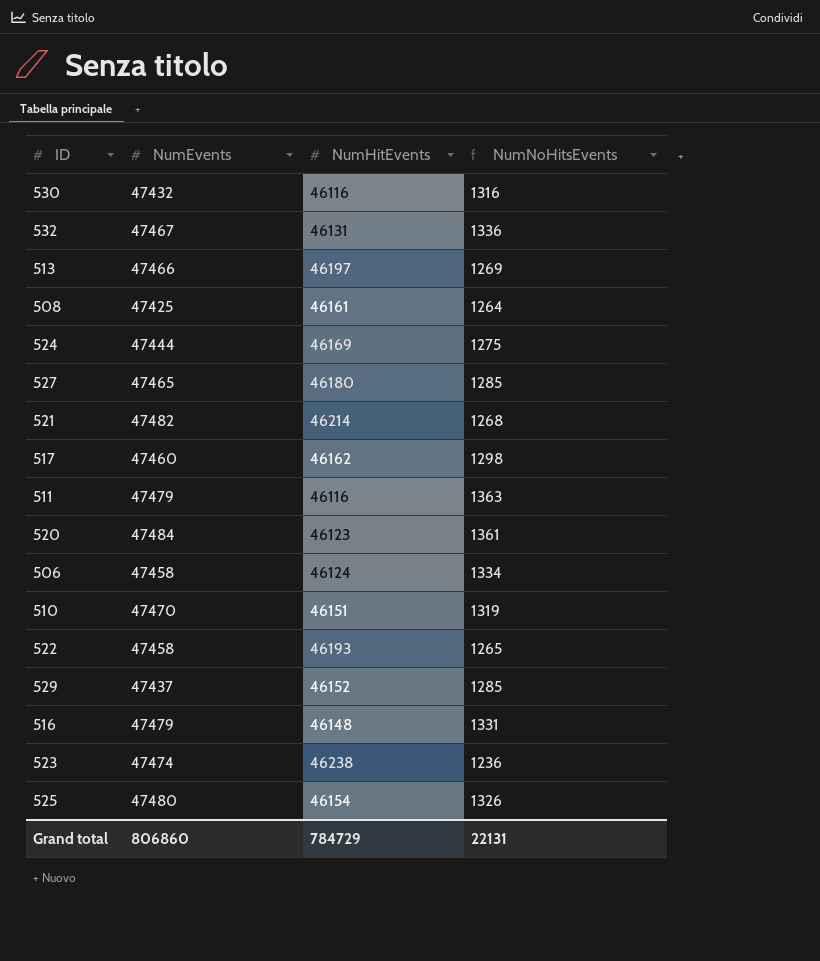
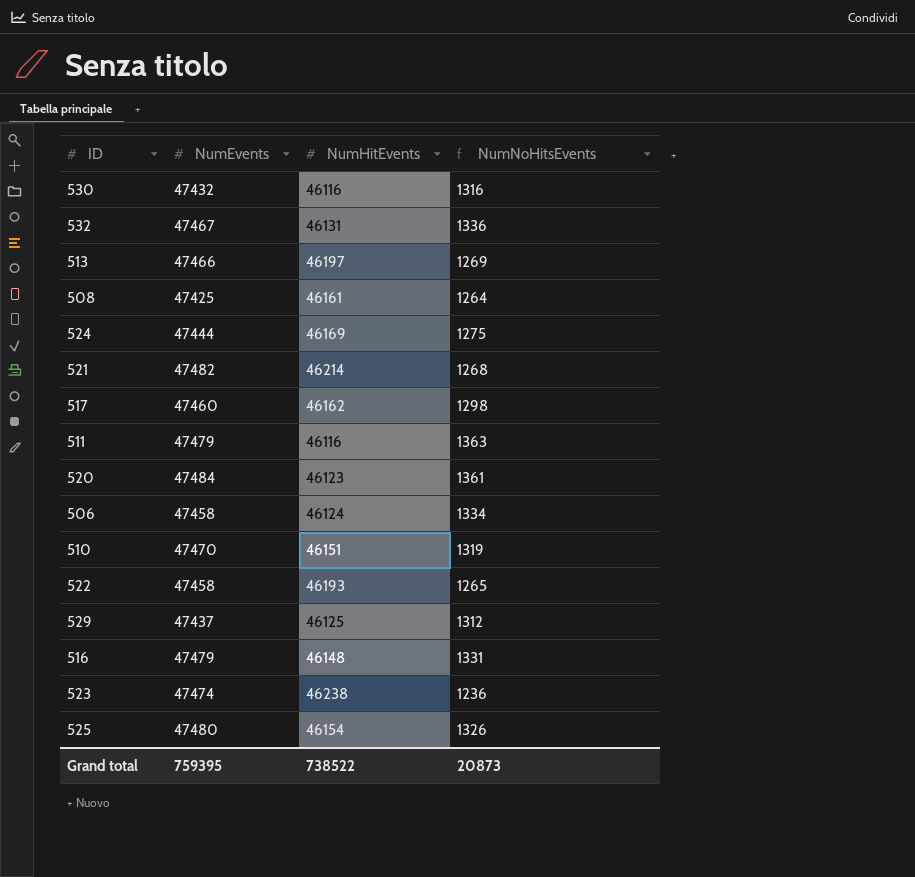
row 527: 47465 | 46180 | 1285 -> none
529 | NumHitEvents: 46152 -> 46125
529 | NumNoHitsEvents: 1285 -> 1312
Grand total | NumEvents: 806860 -> 759395
Grand total | NumHitEvents: 784729 -> 738522
Grand total | NumNoHitsEvents: 22131 -> 20873

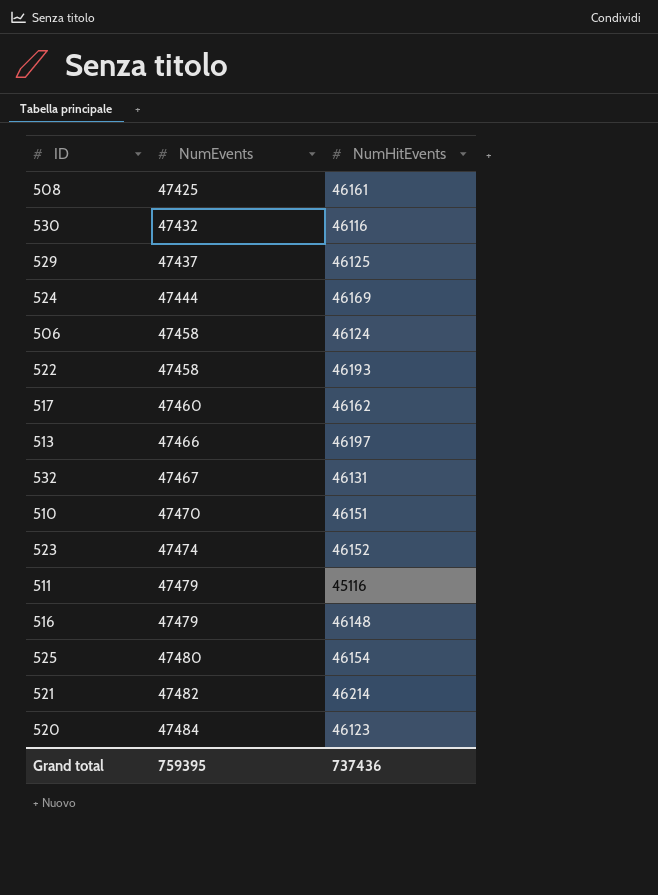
row order: none -> NumEvents ascending
column NumNoHitsEvents | formula: [NumEvents] - [NumHitEvents] -> none
523 | NumHitEvents: 46238 -> 46152
511 | NumHitEvents: 46116 -> 45116
Grand total | NumHitEvents: 738522 -> 737436

